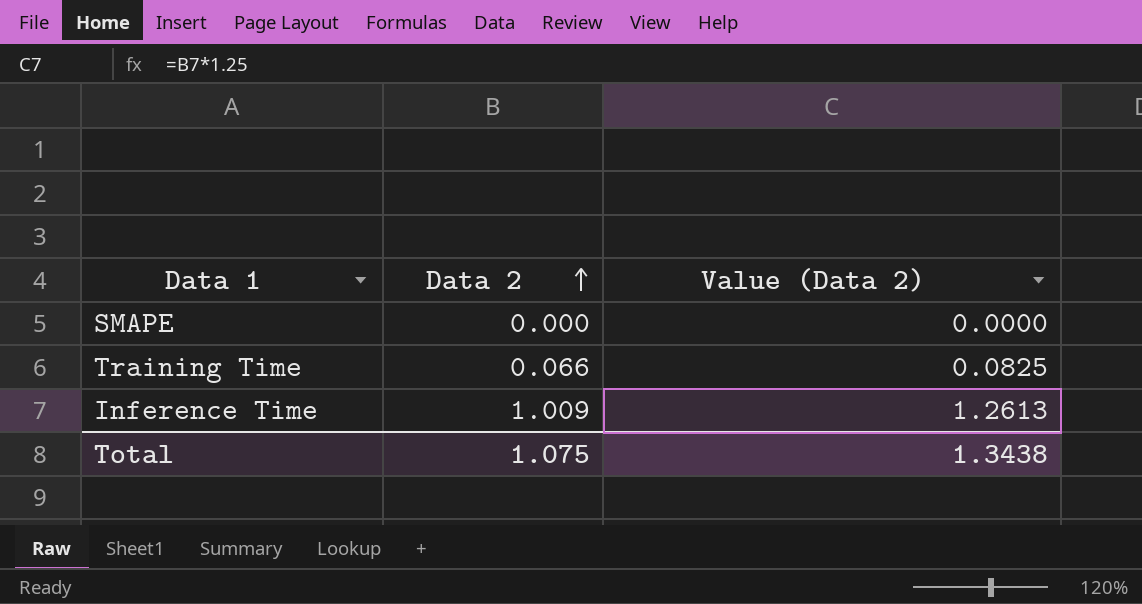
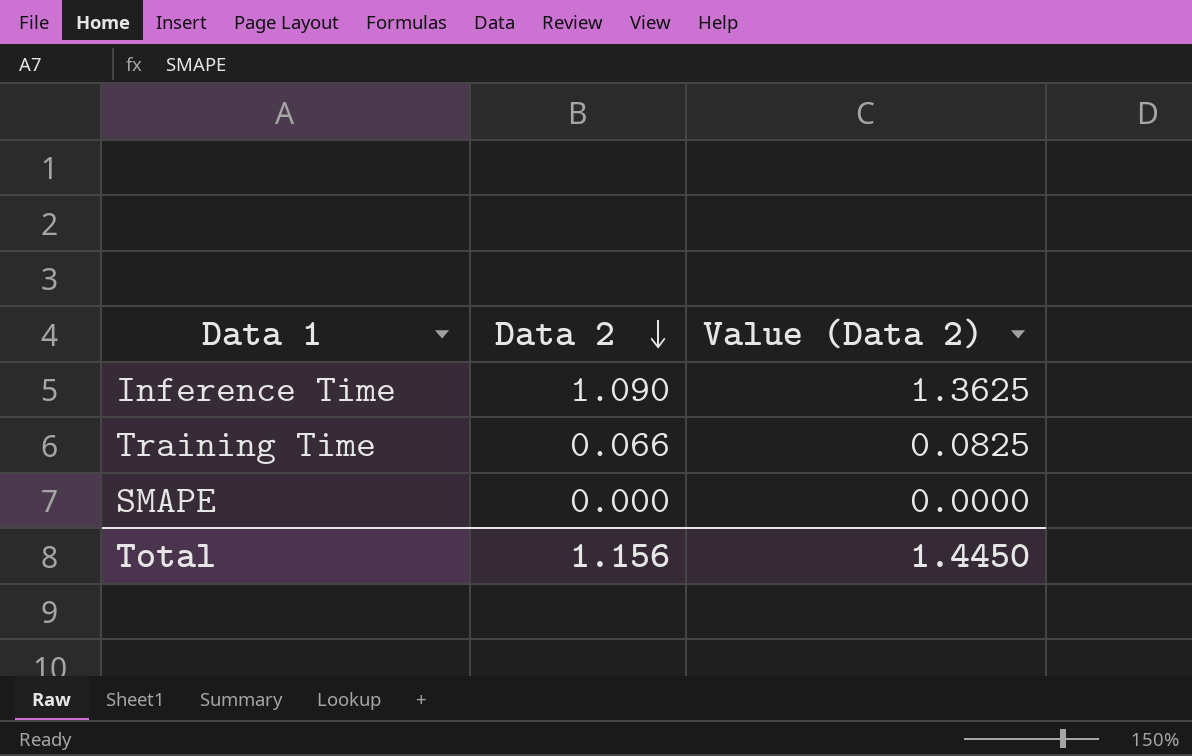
row order: Data 2 ascending -> Data 2 descending
Inference Time | Data 2: 1.009 -> 1.090
Inference Time | Value (Data 2): 1.2613 -> 1.3625
Total | Data 2: 1.075 -> 1.156
Total | Value (Data 2): 1.3438 -> 1.4450

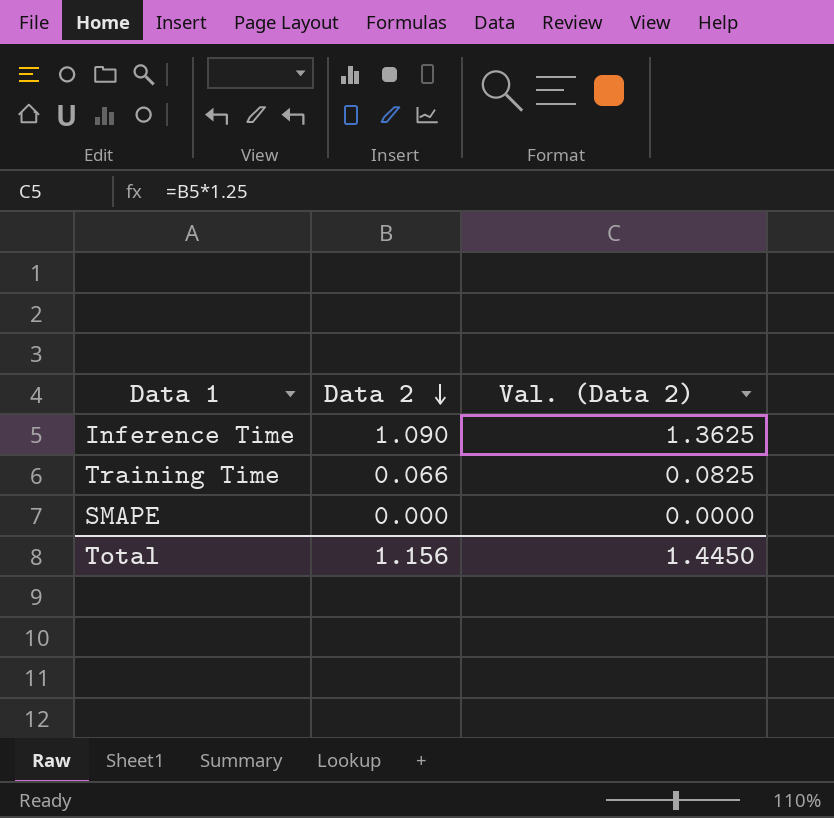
column name: Value (Data 2) -> Val. (Data 2)

